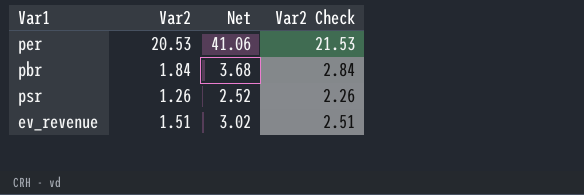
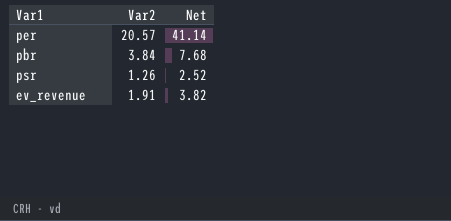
column Var2 Check | formula: [Var2] + 1 -> none
per | Var2: 20.53 -> 20.57
per | Net: 41.06 -> 41.14
pbr | Var2: 1.84 -> 3.84
pbr | Net: 3.68 -> 7.68
ev_revenue | Var2: 1.51 -> 1.91
ev_revenue | Net: 3.02 -> 3.82

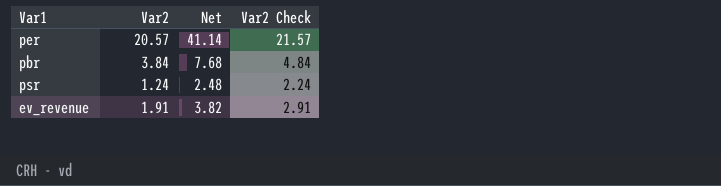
column Var2 Check | formula: none -> [Var2] + 1
psr | Var2: 1.26 -> 1.24
psr | Net: 2.52 -> 2.48

